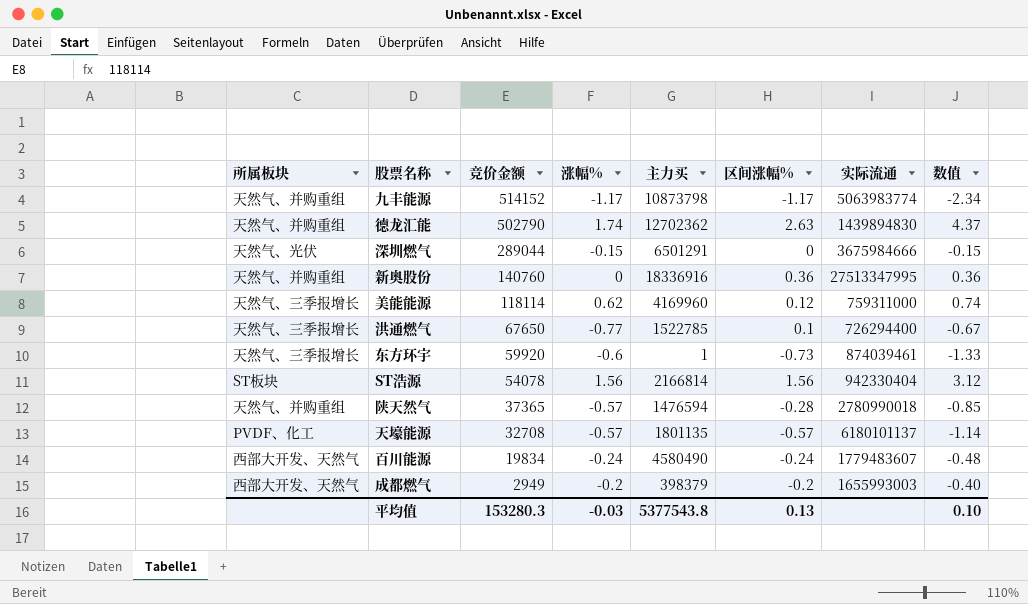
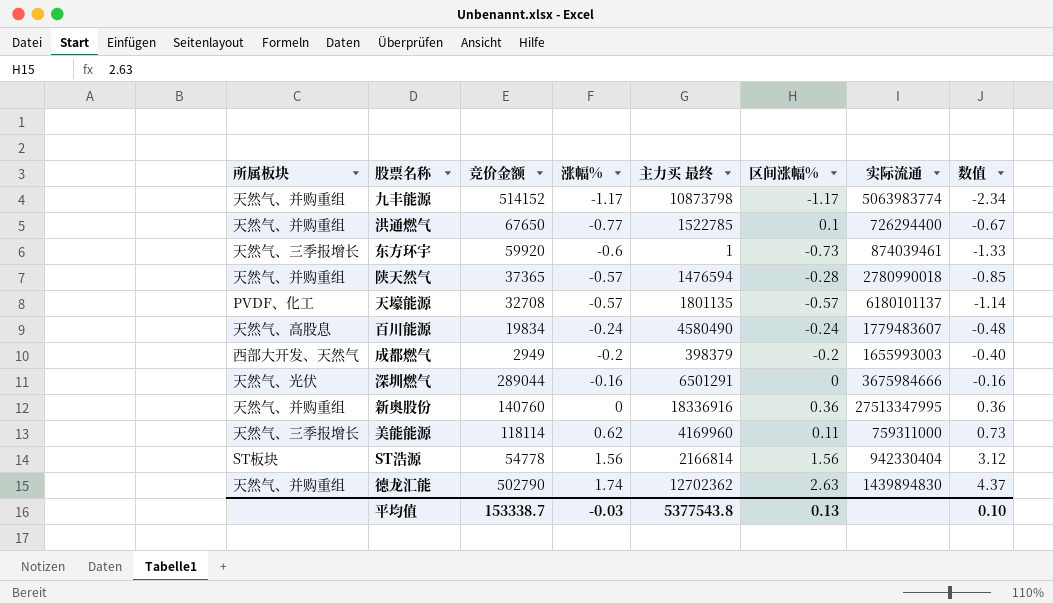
row order: 竞价金额 descending -> 涨幅% ascending
column name: 主力买 -> 主力买 最终
洪通燃气 | 所属板块: 天然气、三季报增长 -> 天然气、并购重组
百川能源 | 所属板块: 西部大开发、天然气 -> 天然气、高股息
深圳燃气 | 涨幅%: -0.15 -> -0.16
深圳燃气 | 数值: -0.15 -> -0.16
美能能源 | 区间涨幅%: 0.12 -> 0.11
美能能源 | 数值: 0.74 -> 0.73
ST浩源 | 竞价金额: 54078 -> 54778
平均值 | 竞价金额: 153280.3 -> 153338.7

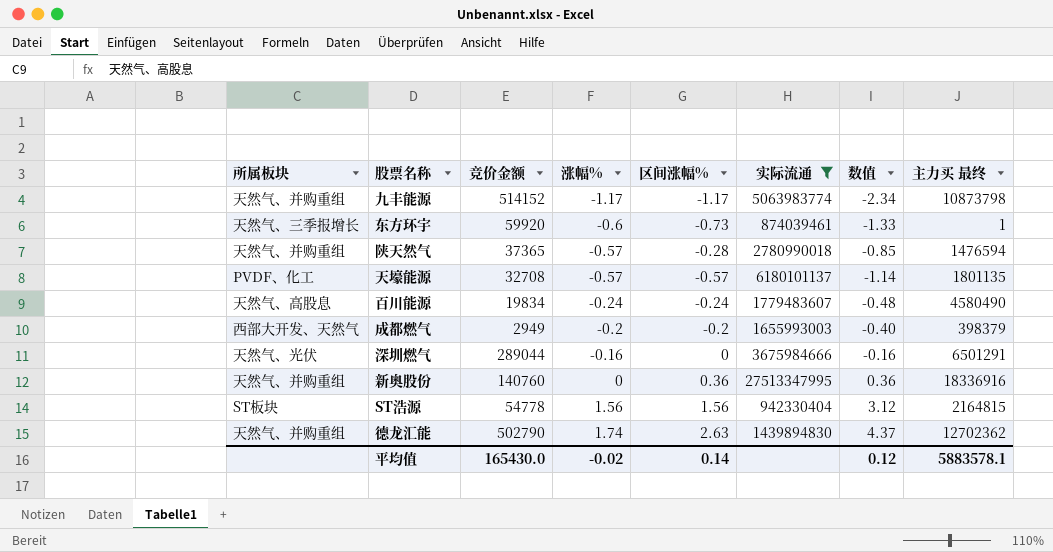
filter: none -> 实际流通 >= 874039461
column 主力买 最终 | position: 5 -> 8
ST浩源 | 主力买 最终: 2166814 -> 2164815
平均值 | 竞价金额: 153338.7 -> 165430.0
平均值 | 涨幅%: -0.03 -> -0.02
平均值 | 区间涨幅%: 0.13 -> 0.14
平均值 | 数值: 0.10 -> 0.12
平均值 | 主力买 最终: 5377543.8 -> 5883578.1

